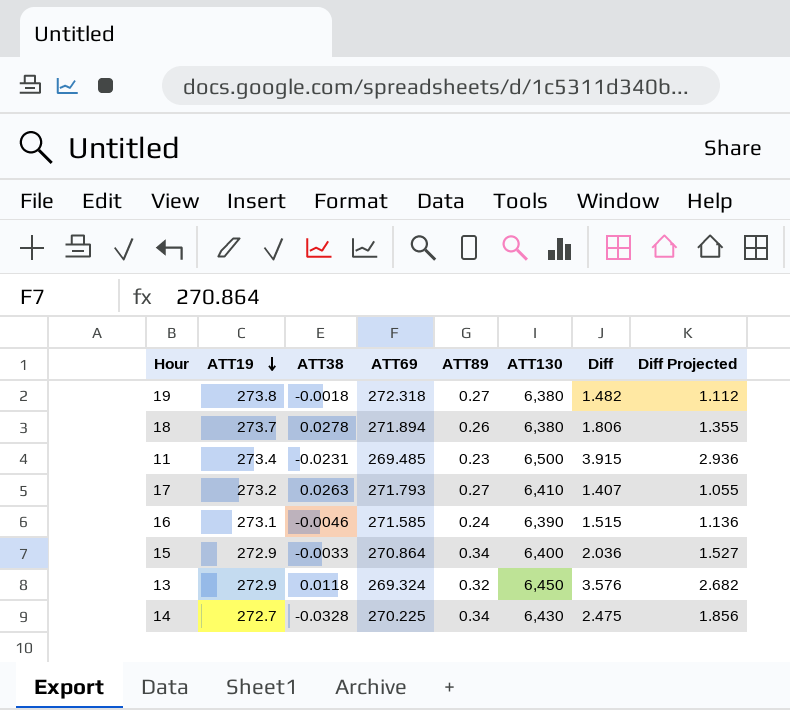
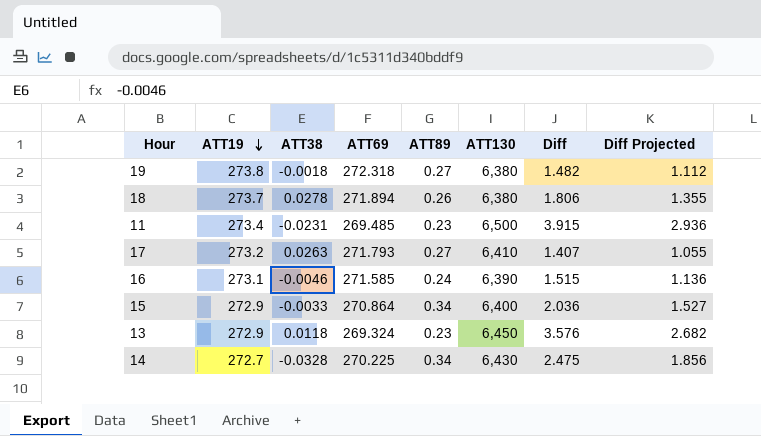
13 | ATT89: 0.32 -> 0.23

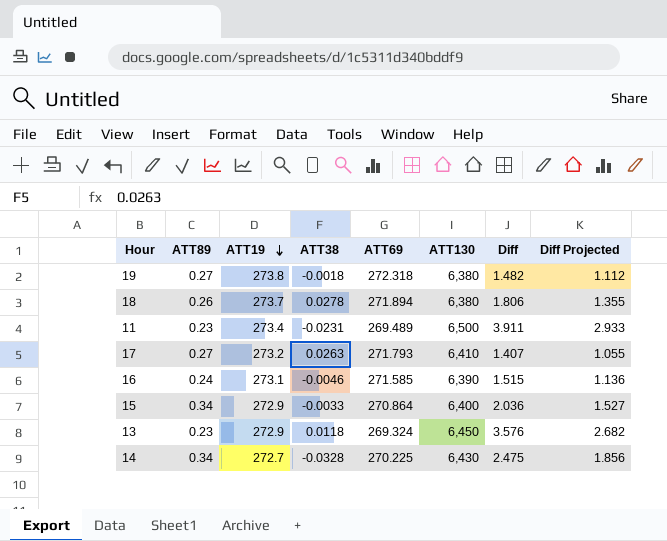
column ATT89 | position: 5 -> 2
11 | ATT69: 269.485 -> 269.489
11 | Diff: 3.915 -> 3.911
11 | Diff Projected: 2.936 -> 2.933

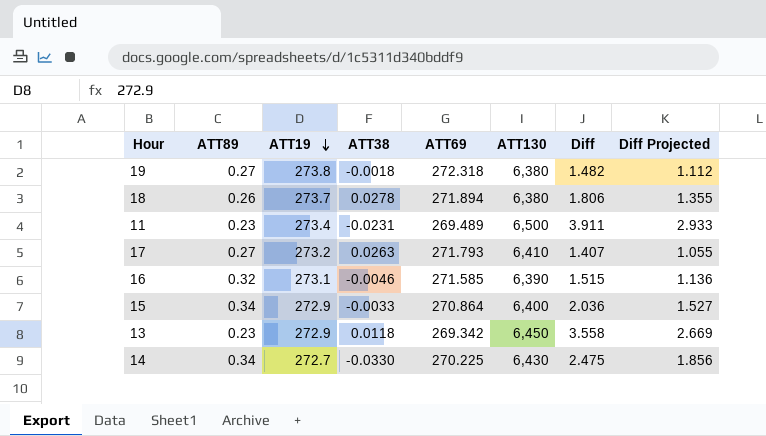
16 | ATT89: 0.24 -> 0.32
13 | ATT69: 269.324 -> 269.342
13 | Diff: 3.576 -> 3.558
13 | Diff Projected: 2.682 -> 2.669
14 | ATT38: -0.0328 -> -0.0330

